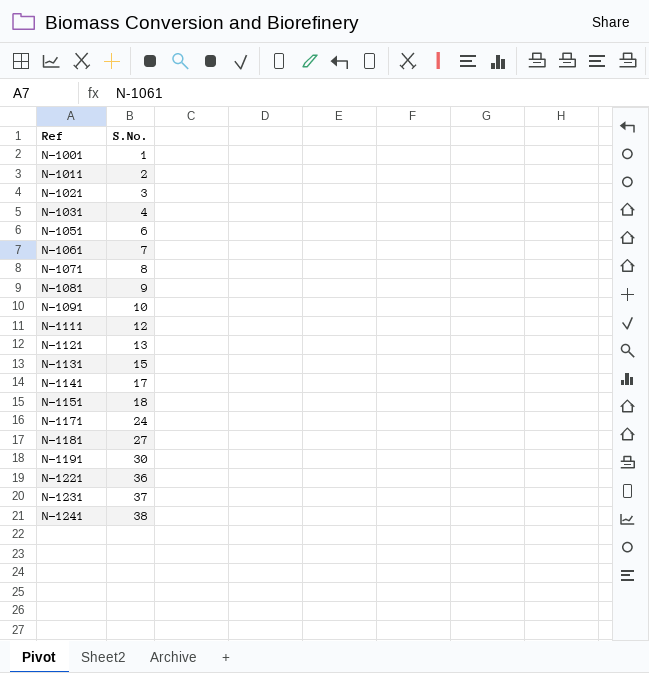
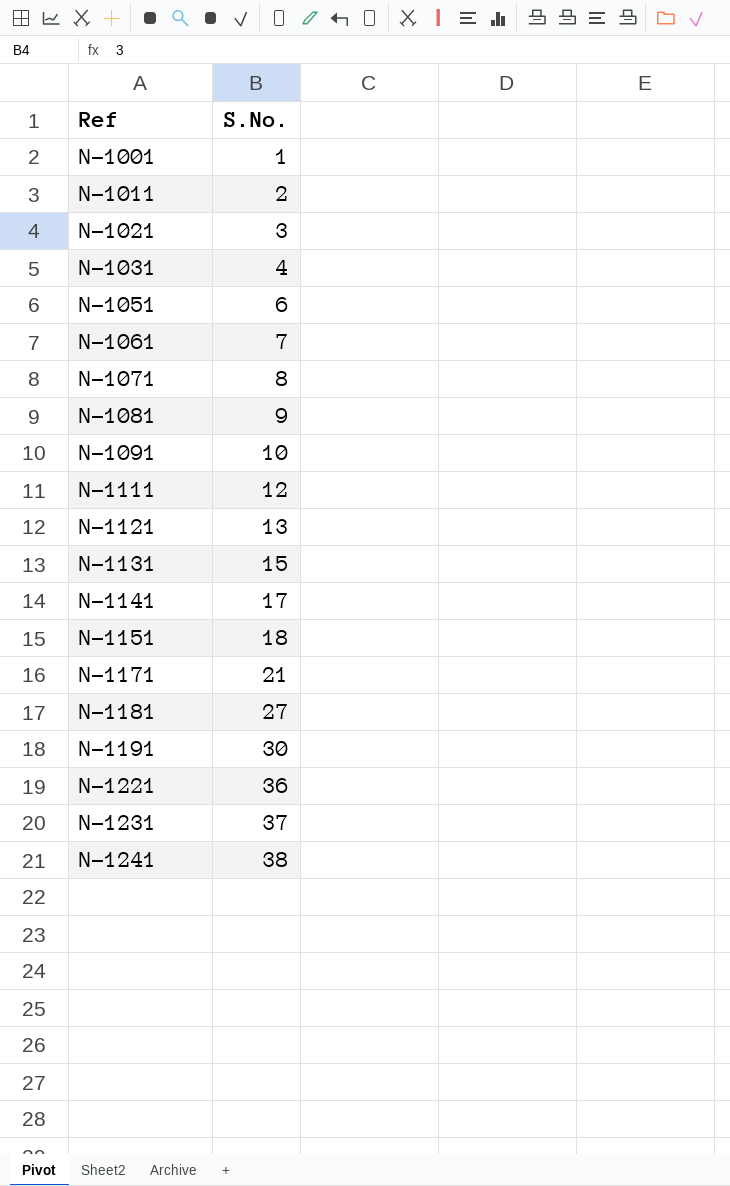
N-1171 | S.No.: 24 -> 21

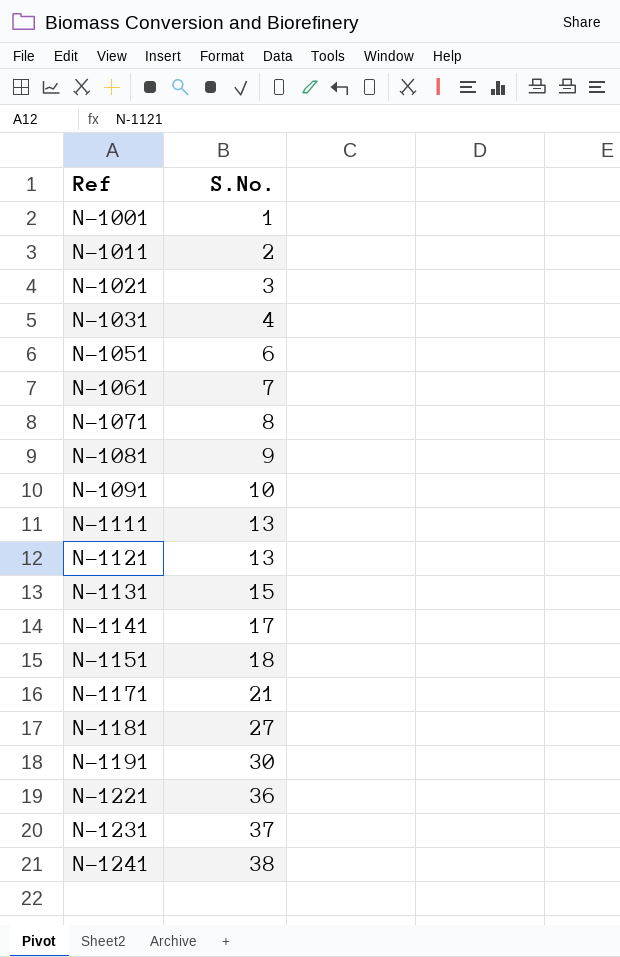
N-1111 | S.No.: 12 -> 13

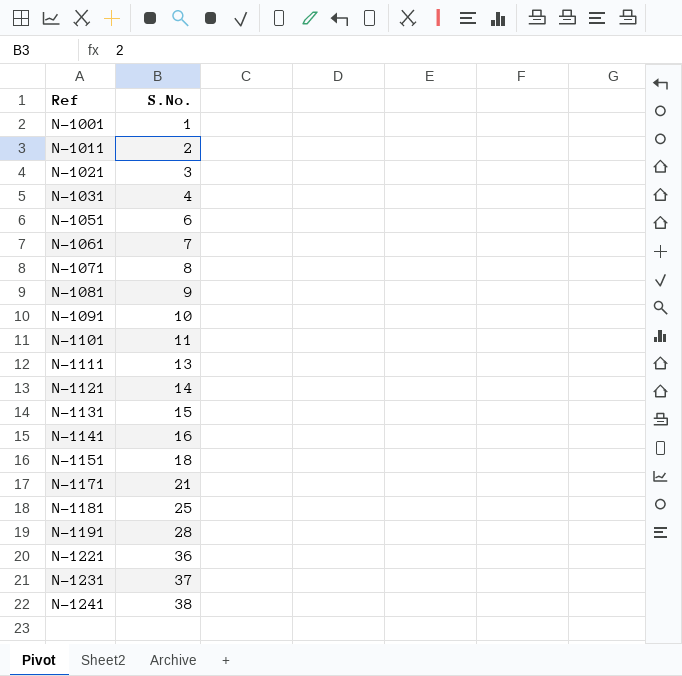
row N-1101: none -> 11
N-1121 | S.No.: 13 -> 14
N-1141 | S.No.: 17 -> 16
N-1181 | S.No.: 27 -> 25
N-1191 | S.No.: 30 -> 28

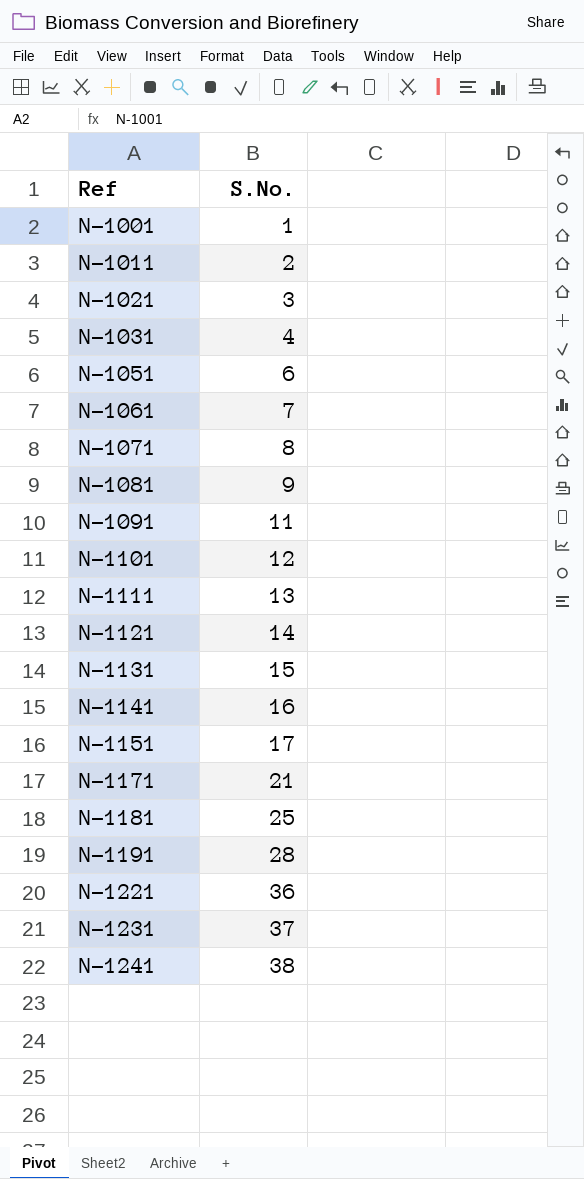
N-1091 | S.No.: 10 -> 11
N-1101 | S.No.: 11 -> 12
N-1151 | S.No.: 18 -> 17

